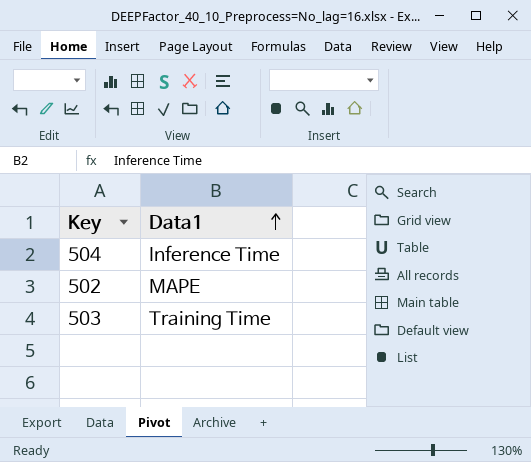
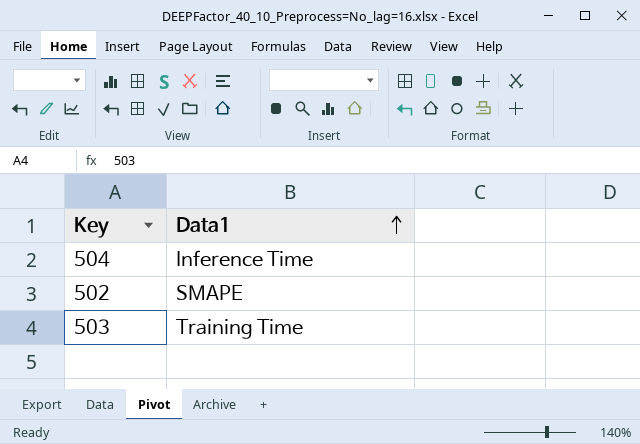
502 | Data1: MAPE -> SMAPE

